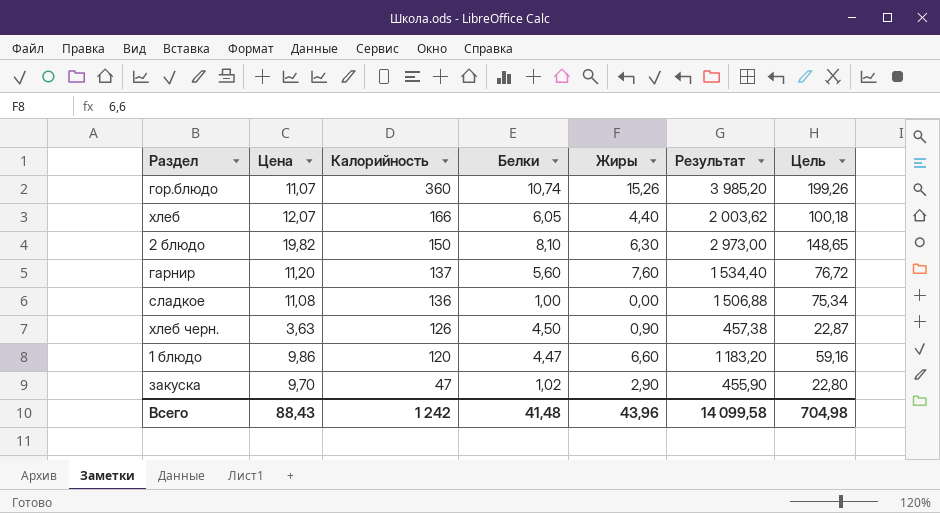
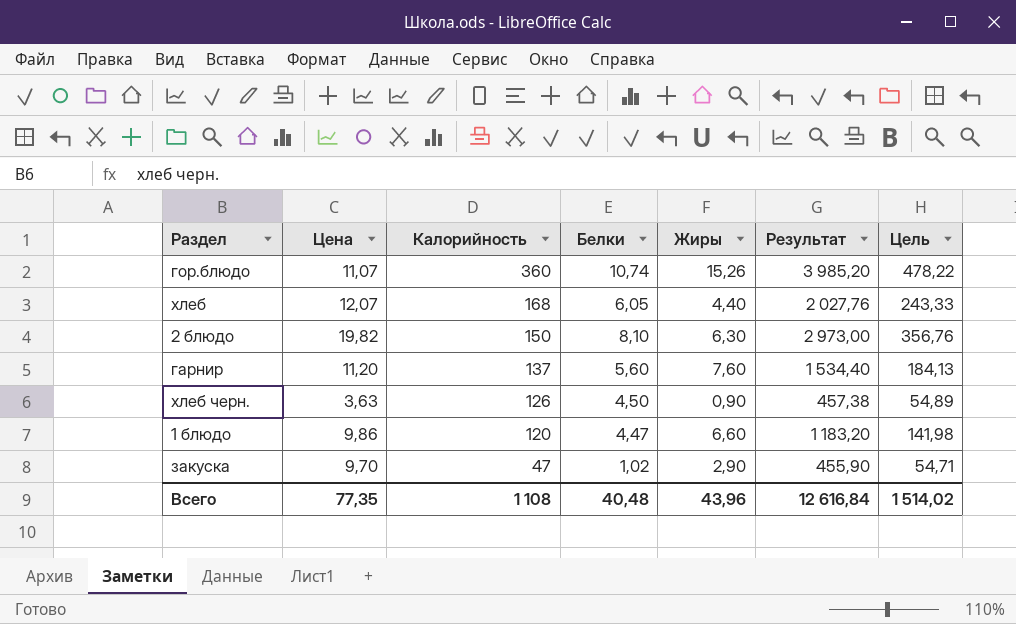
column Цель | formula: [Результат] * 0,05 -> [Результат] * 0,12
row сладкое: 11,08 | 136 | 1,00 | 0,00 | 1 506,88 | 75,34 -> none
хлеб | Калорийность: 166 -> 168
хлеб | Результат: 2 003,62 -> 2 027,76
Всего | Цена: 88,43 -> 77,35
Всего | Калорийность: 1 242 -> 1 108
Всего | Белки: 41,48 -> 40,48
Всего | Результат: 14 099,58 -> 12 616,84
Всего | Цель: 704,98 -> 1 514,02

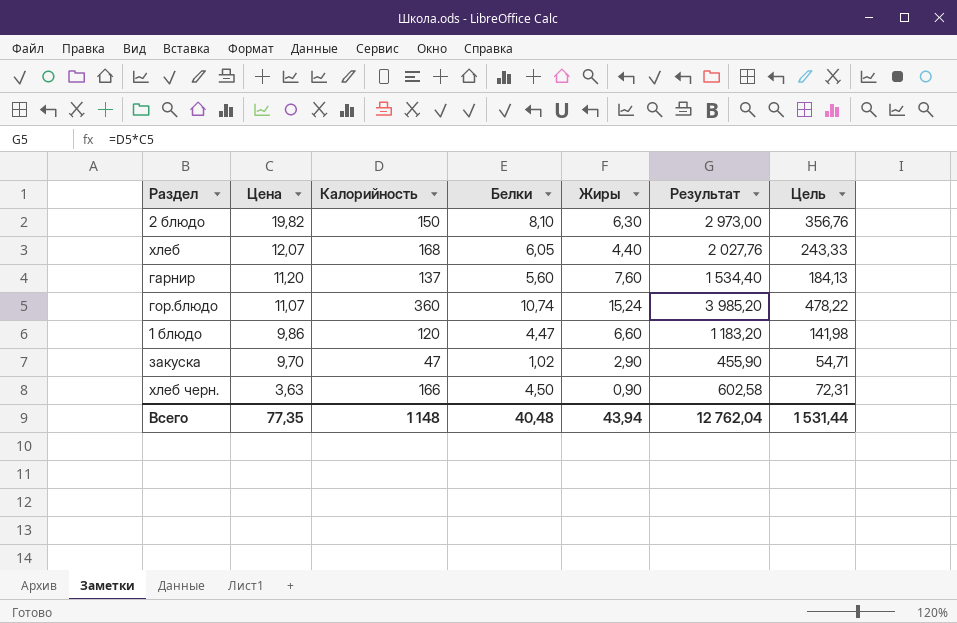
row order: Калорийность descending -> Цена descending
гор.блюдо | Жиры: 15,26 -> 15,24
хлеб черн. | Калорийность: 126 -> 166
хлеб черн. | Результат: 457,38 -> 602,58
хлеб черн. | Цель: 54,89 -> 72,31
Всего | Калорийность: 1 108 -> 1 148
Всего | Жиры: 43,96 -> 43,94
Всего | Результат: 12 616,84 -> 12 762,04
Всего | Цель: 1 514,02 -> 1 531,44

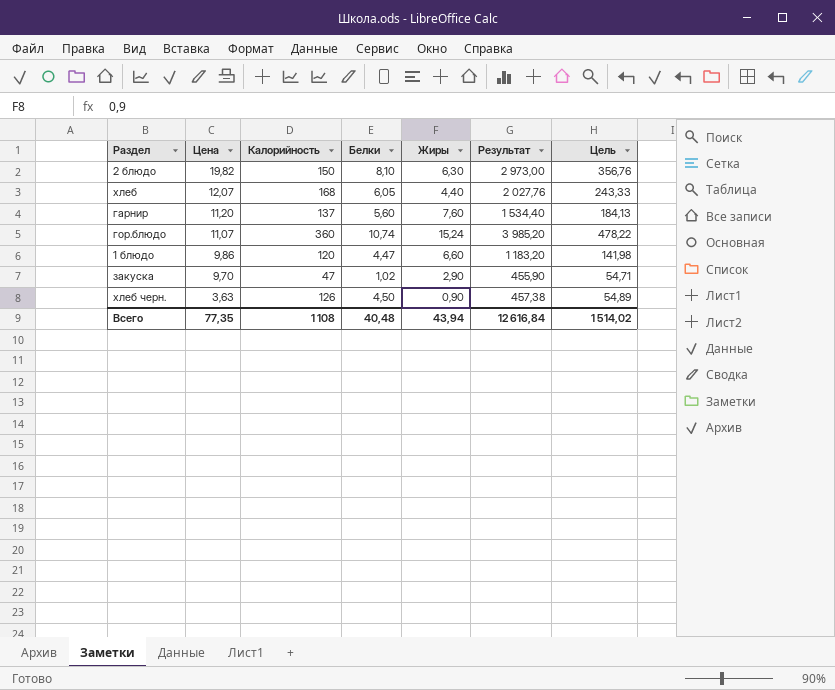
хлеб черн. | Калорийность: 166 -> 126
хлеб черн. | Результат: 602,58 -> 457,38
хлеб черн. | Цель: 72,31 -> 54,89
Всего | Калорийность: 1 148 -> 1 108
Всего | Результат: 12 762,04 -> 12 616,84
Всего | Цель: 1 531,44 -> 1 514,02

